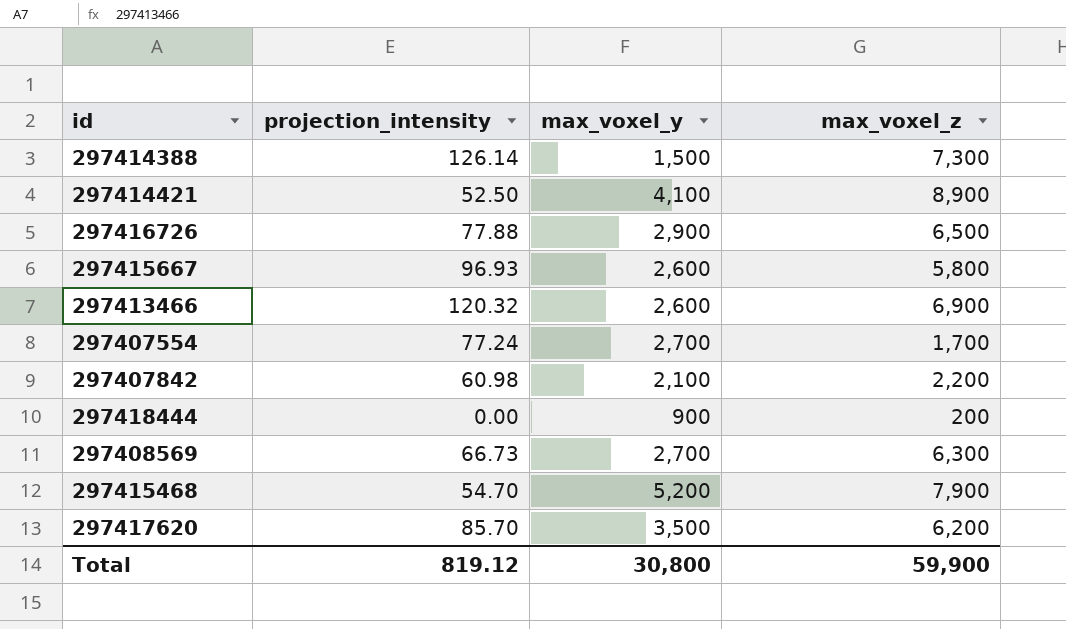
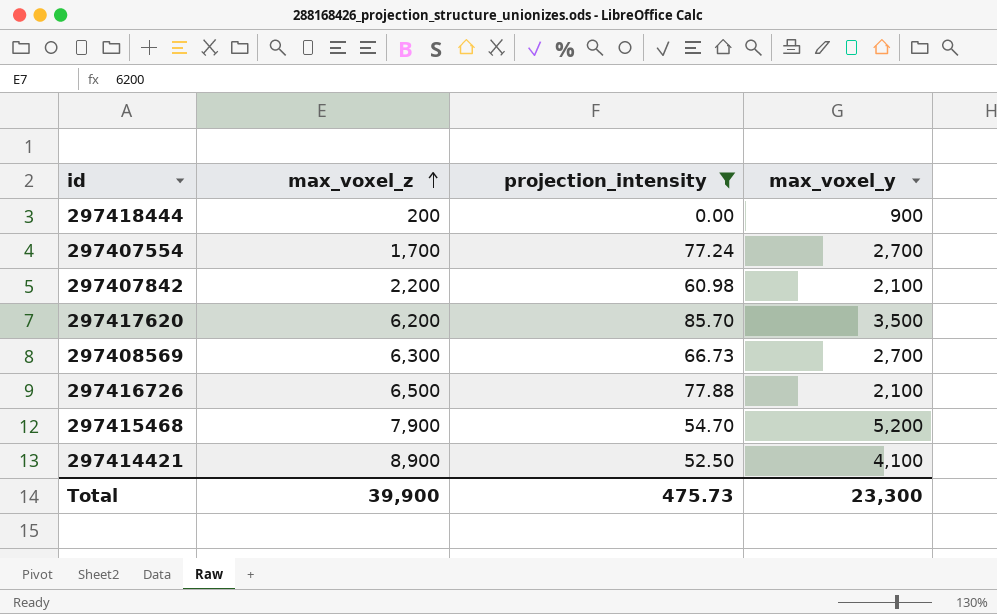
filter: none -> projection_intensity <= 85.70
row order: none -> max_voxel_z ascending
column max_voxel_z | position: 4 -> 2
297416726 | max_voxel_y: 2,900 -> 2,100
Total | max_voxel_z: 59,900 -> 39,900
Total | projection_intensity: 819.12 -> 475.73
Total | max_voxel_y: 30,800 -> 23,300

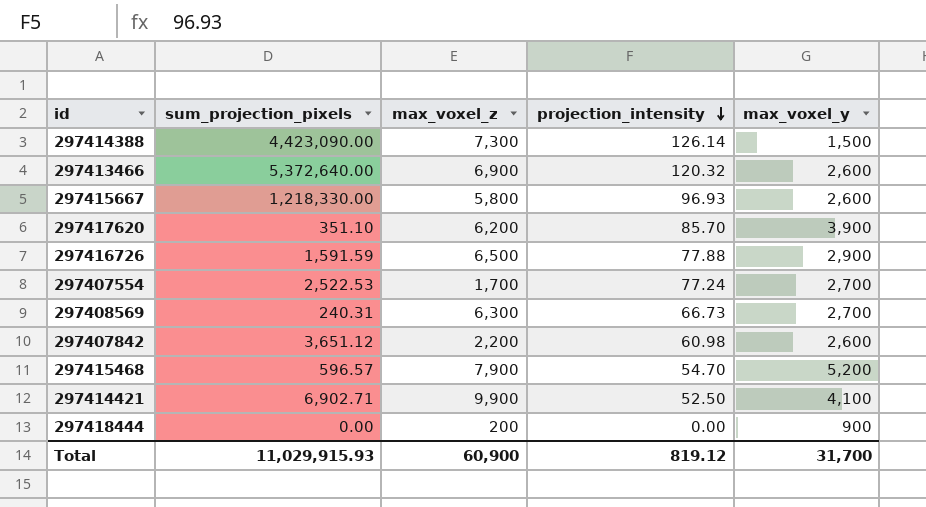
filter: projection_intensity <= 85.70 -> none
row order: max_voxel_z ascending -> projection_intensity descending
column sum_projection_pixels | position: none -> 2
297417620 | max_voxel_y: 3,500 -> 3,900
297416726 | max_voxel_y: 2,100 -> 2,900
297407842 | max_voxel_y: 2,100 -> 2,600
297414421 | max_voxel_z: 8,900 -> 9,900
Total | max_voxel_z: 39,900 -> 60,900
Total | projection_intensity: 475.73 -> 819.12
Total | max_voxel_y: 23,300 -> 31,700

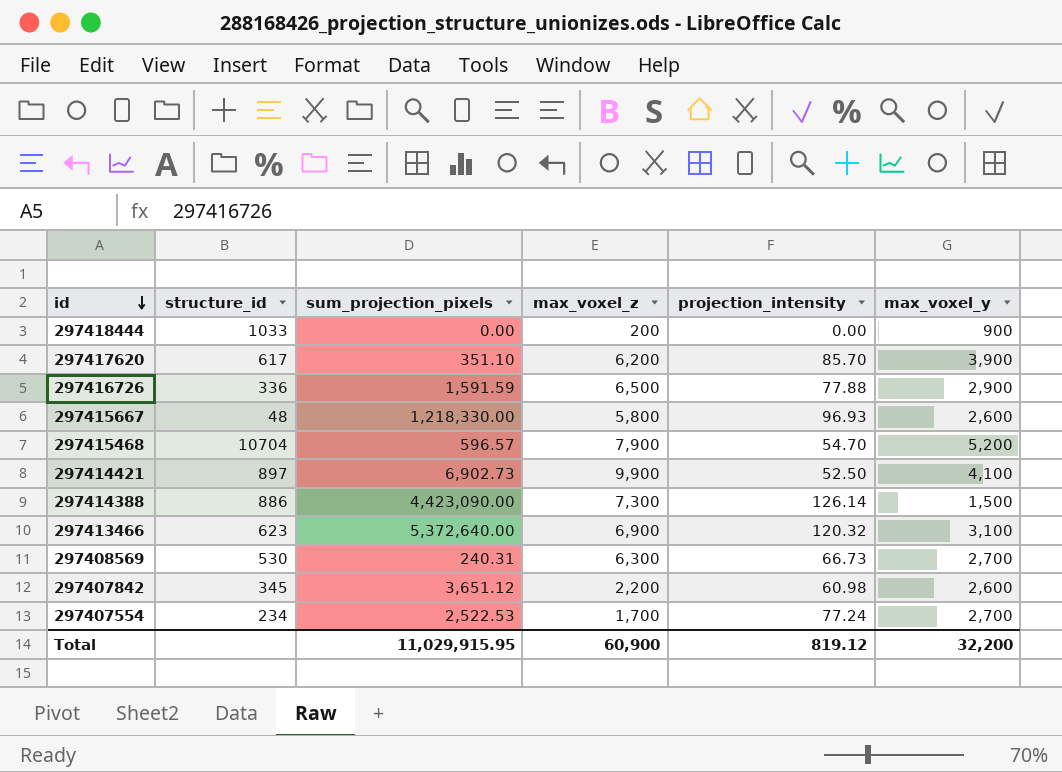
row order: projection_intensity descending -> id descending
column structure_id | position: none -> 2
297414421 | sum_projection_pixels: 6,902.71 -> 6,902.73
297413466 | max_voxel_y: 2,600 -> 3,100
Total | sum_projection_pixels: 11,029,915.93 -> 11,029,915.95
Total | max_voxel_y: 31,700 -> 32,200

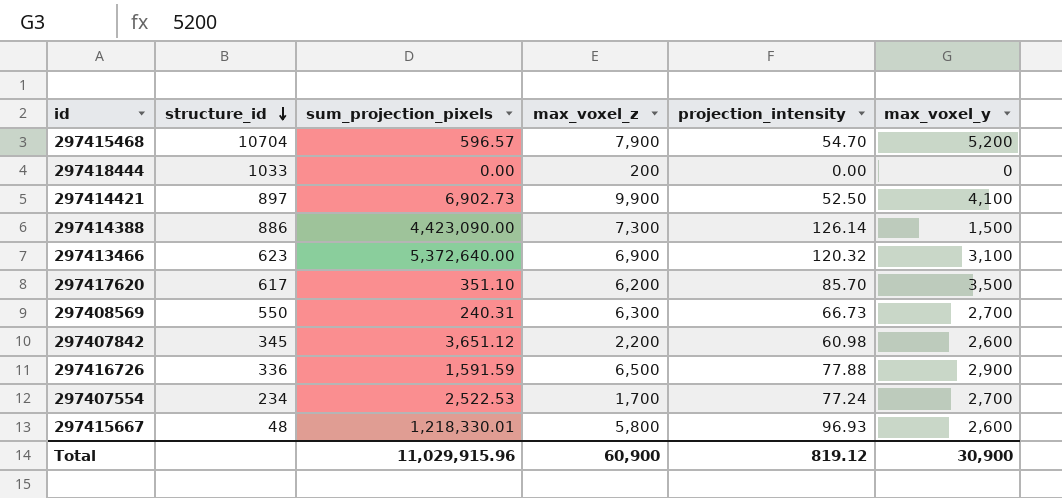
row order: id descending -> structure_id descending
297418444 | max_voxel_y: 900 -> 0
297417620 | max_voxel_y: 3,900 -> 3,500
297408569 | structure_id: 530 -> 550
297415667 | sum_projection_pixels: 1,218,330.00 -> 1,218,330.01
Total | sum_projection_pixels: 11,029,915.95 -> 11,029,915.96
Total | max_voxel_y: 32,200 -> 30,900

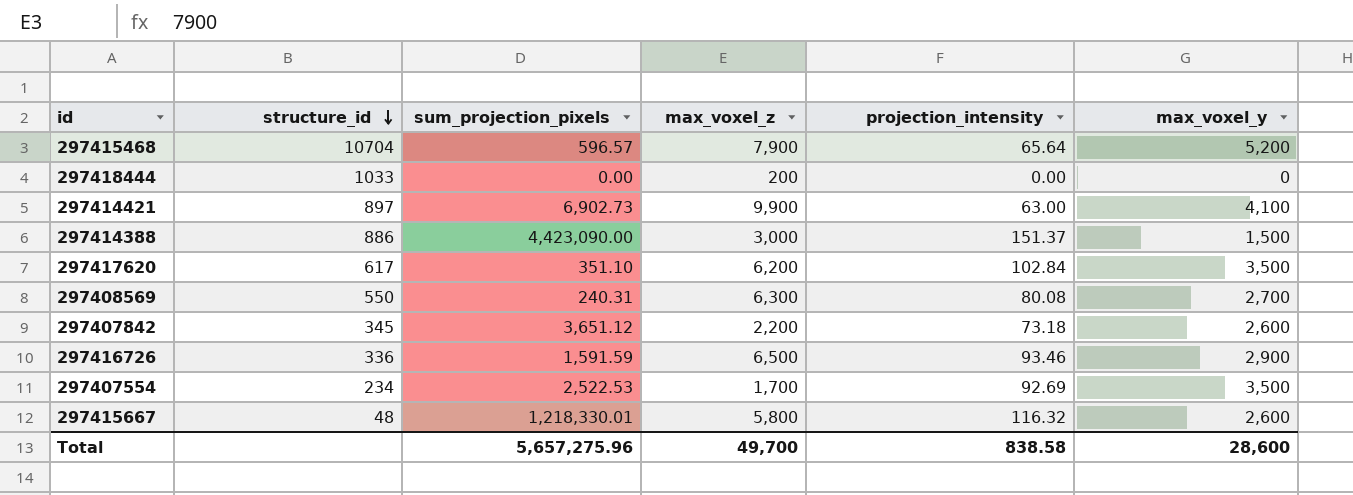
row 297413466: 623 | 5,372,640.00 | 6,900 | 120.32 | 3,100 -> none
297415468 | projection_intensity: 54.70 -> 65.64
297414421 | projection_intensity: 52.50 -> 63.00
297414388 | max_voxel_z: 7,300 -> 3,000
297414388 | projection_intensity: 126.14 -> 151.37
297417620 | projection_intensity: 85.70 -> 102.84
297408569 | projection_intensity: 66.73 -> 80.08
297407842 | projection_intensity: 60.98 -> 73.18
297416726 | projection_intensity: 77.88 -> 93.46
297407554 | projection_intensity: 77.24 -> 92.69
297407554 | max_voxel_y: 2,700 -> 3,500
297415667 | projection_intensity: 96.93 -> 116.32
Total | sum_projection_pixels: 11,029,915.96 -> 5,657,275.96
Total | max_voxel_z: 60,900 -> 49,700
Total | projection_intensity: 819.12 -> 838.58
Total | max_voxel_y: 30,900 -> 28,600

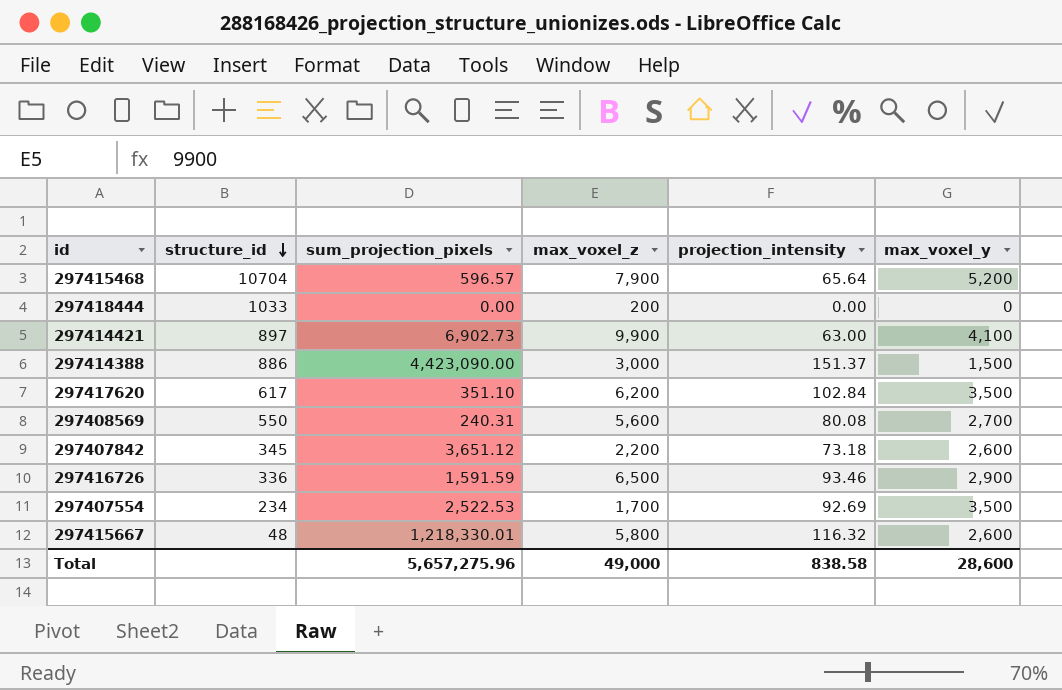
297408569 | max_voxel_z: 6,300 -> 5,600
Total | max_voxel_z: 49,700 -> 49,000

